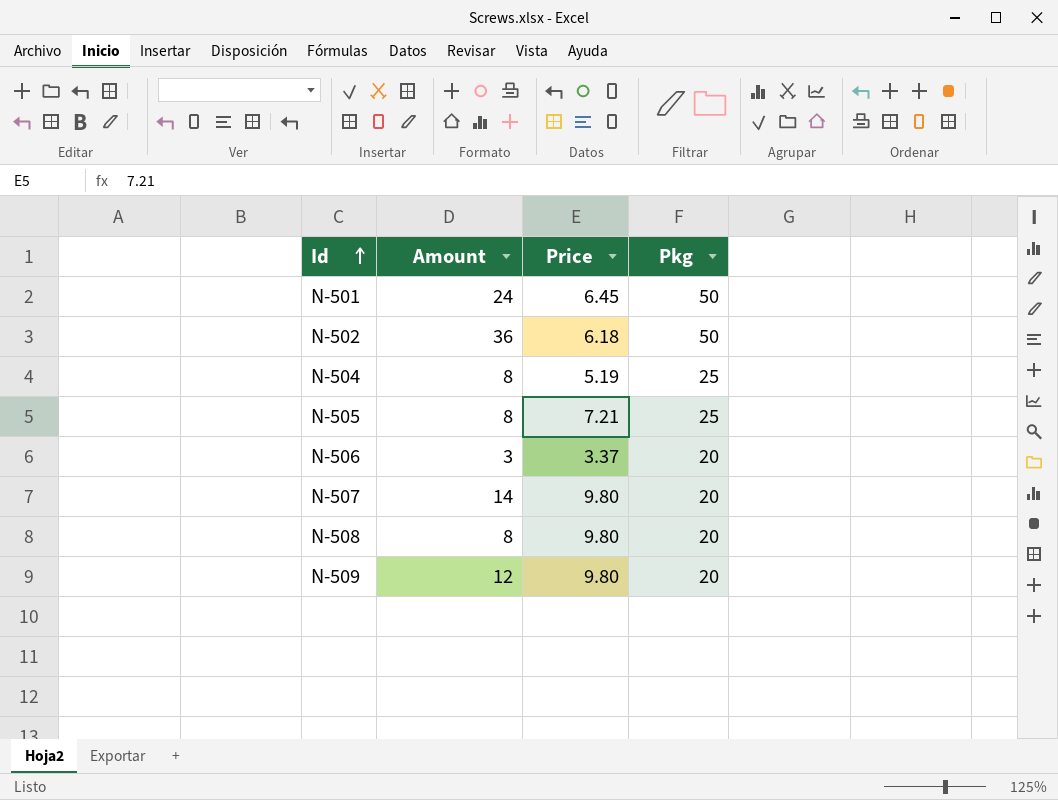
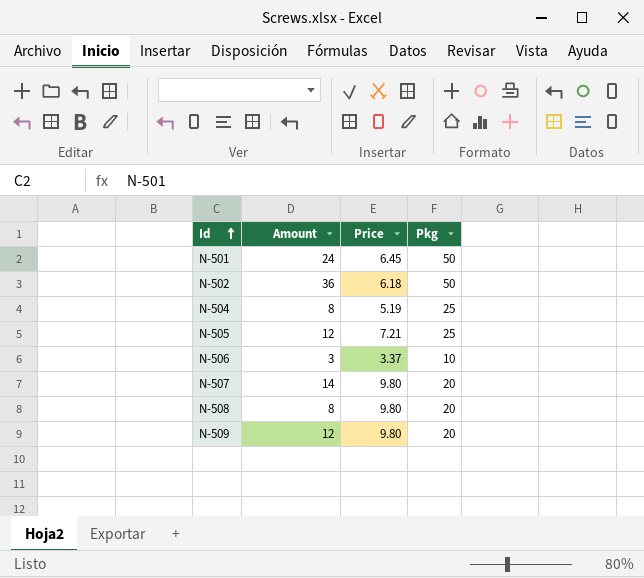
N-505 | Amount: 8 -> 12
N-506 | Pkg: 20 -> 10

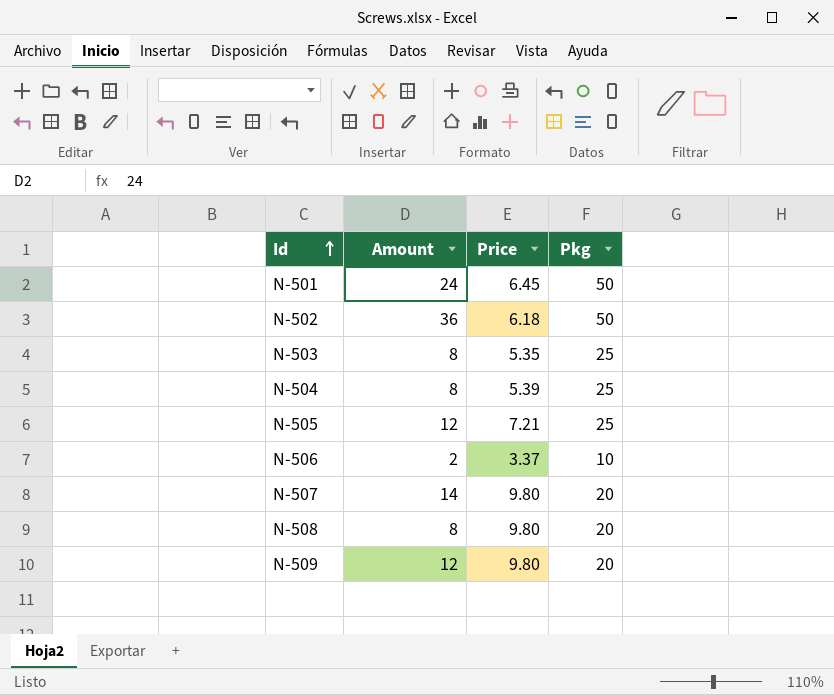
row N-503: none -> 8 | 5.35 | 25
N-504 | Price: 5.19 -> 5.39
N-506 | Amount: 3 -> 2

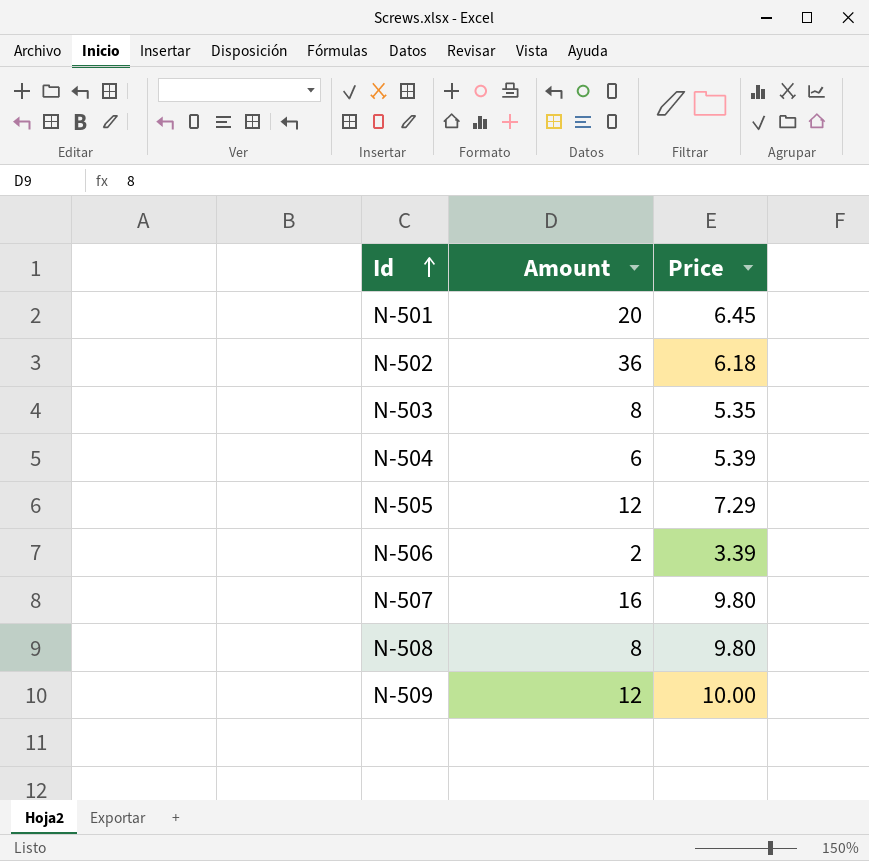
column Pkg | position: 4 -> none
N-501 | Amount: 24 -> 20
N-504 | Amount: 8 -> 6
N-505 | Price: 7.21 -> 7.29
N-506 | Price: 3.37 -> 3.39
N-507 | Amount: 14 -> 16
N-509 | Price: 9.80 -> 10.00

